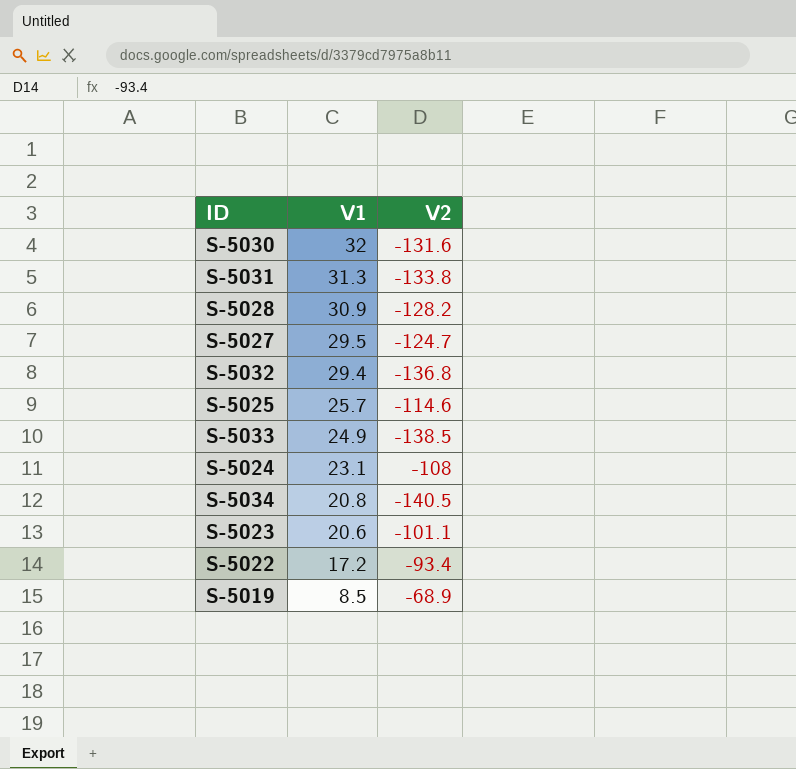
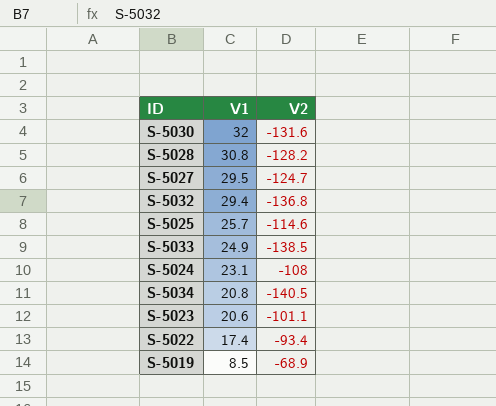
row S-5031: 31.3 | -133.8 -> none
S-5028 | V1: 30.9 -> 30.8
S-5022 | V1: 17.2 -> 17.4

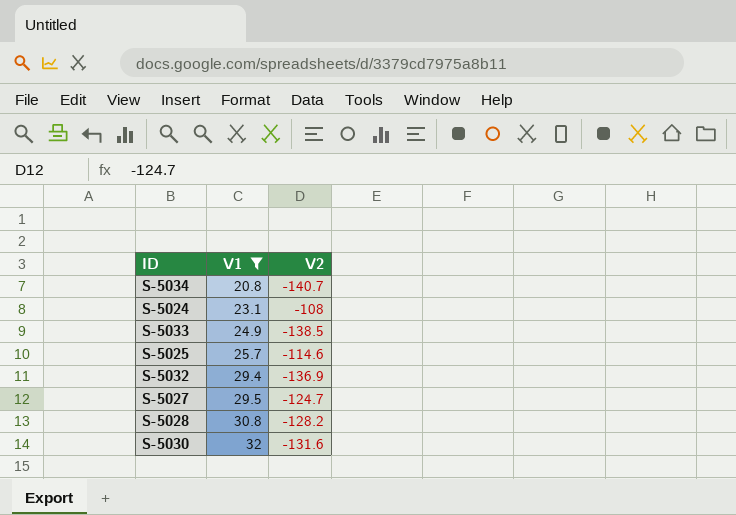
filter: none -> V1 >= 20.8
row order: V1 descending -> V1 ascending
S-5034 | V2: -140.5 -> -140.7
S-5032 | V2: -136.8 -> -136.9

